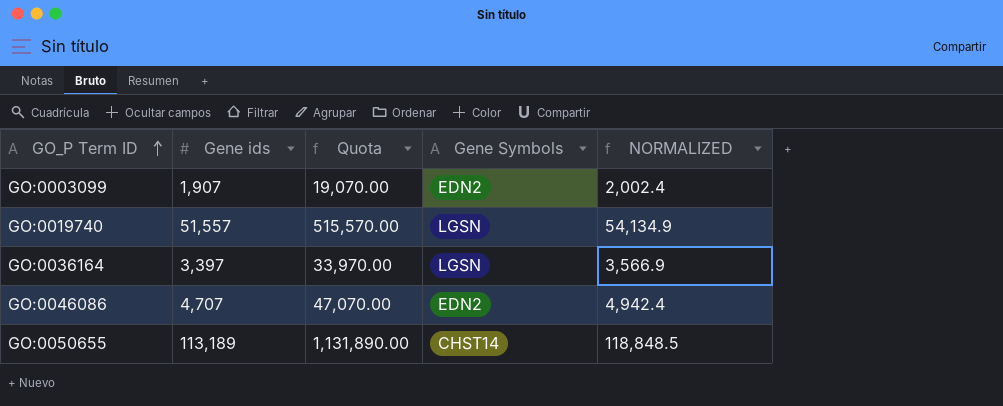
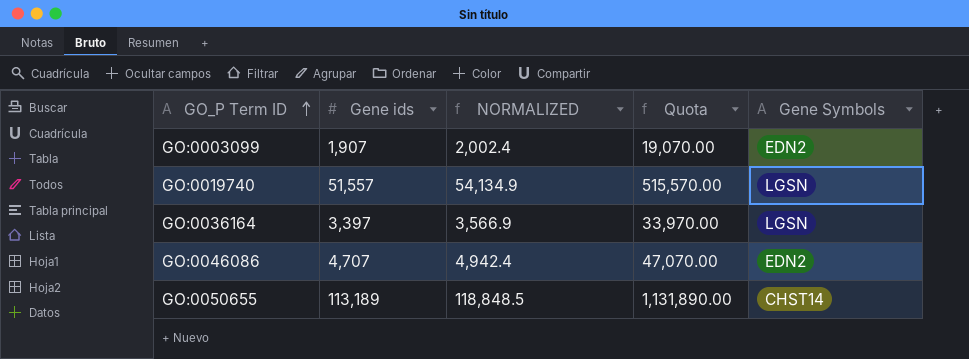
column NORMALIZED | position: 5 -> 3

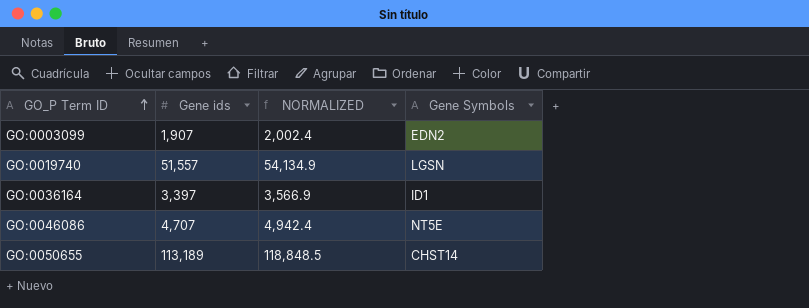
column Quota | formula: [Gene ids] * 10 -> none
GO:0036164 | Gene Symbols: LGSN -> ID1
GO:0046086 | Gene Symbols: EDN2 -> NT5E

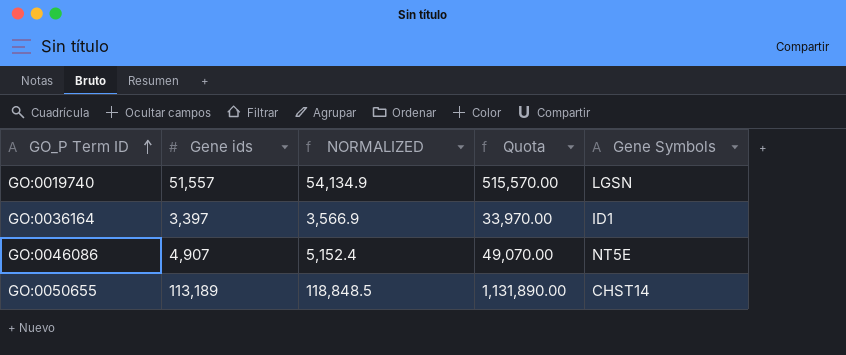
column Quota | formula: none -> [Gene ids] * 10
row GO:0003099: 1,907 | 2,002.4 | EDN2 -> none
GO:0046086 | Gene ids: 4,707 -> 4,907
GO:0046086 | NORMALIZED: 4,942.4 -> 5,152.4

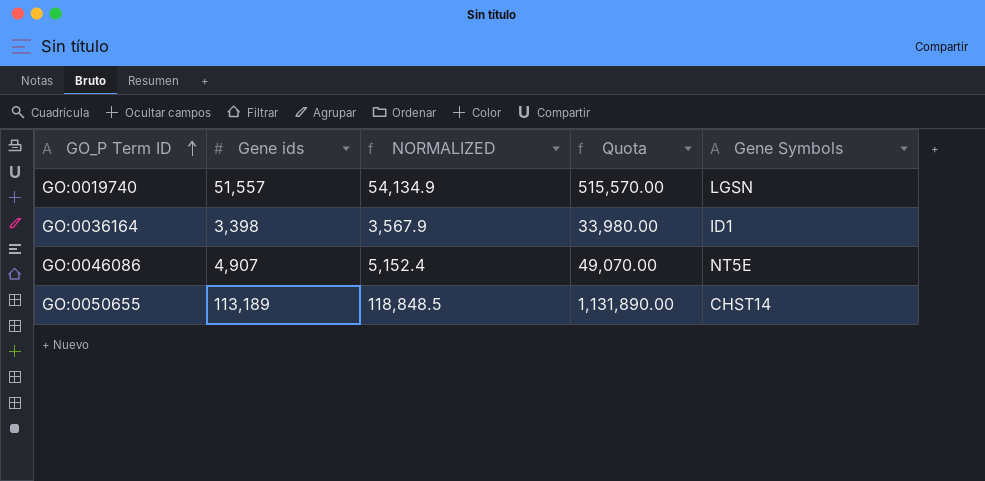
GO:0036164 | Gene ids: 3,397 -> 3,398
GO:0036164 | NORMALIZED: 3,566.9 -> 3,567.9
GO:0036164 | Quota: 33,970.00 -> 33,980.00

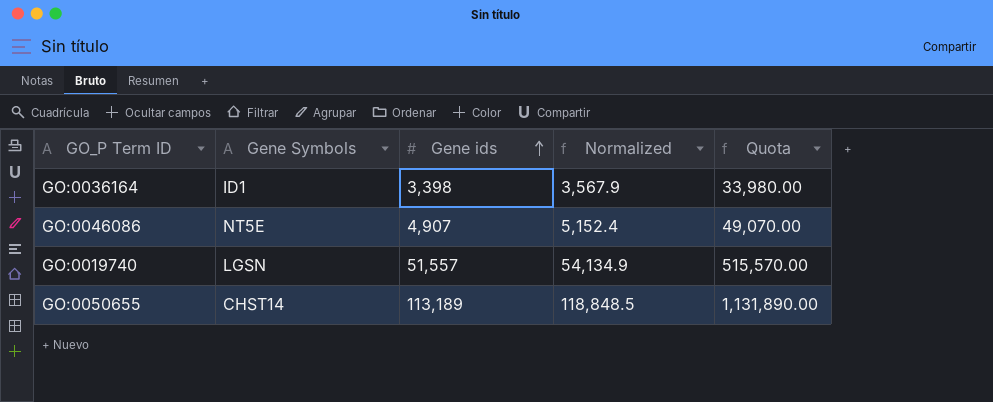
row order: GO_P Term ID ascending -> Gene ids ascending
column Gene Symbols | position: 5 -> 2
column name: NORMALIZED -> Normalized

